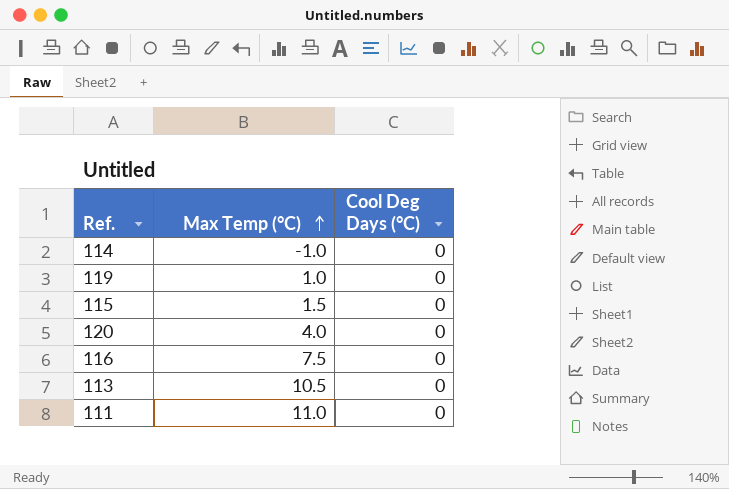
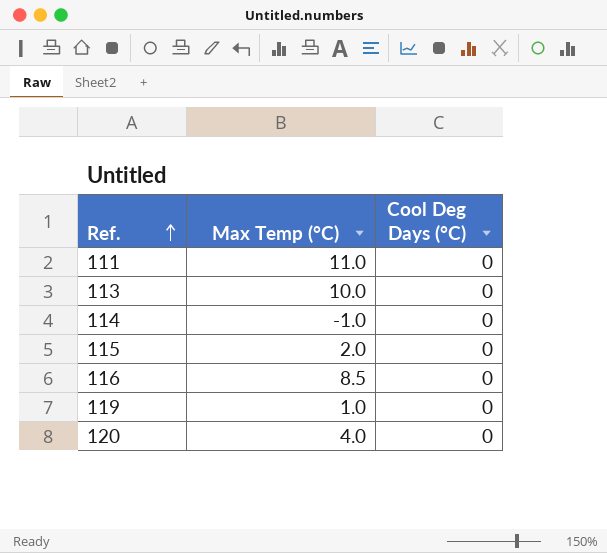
row order: Max Temp (°C) ascending -> Ref. ascending
113 | Max Temp (°C): 10.5 -> 10.0
115 | Max Temp (°C): 1.5 -> 2.0
116 | Max Temp (°C): 7.5 -> 8.5

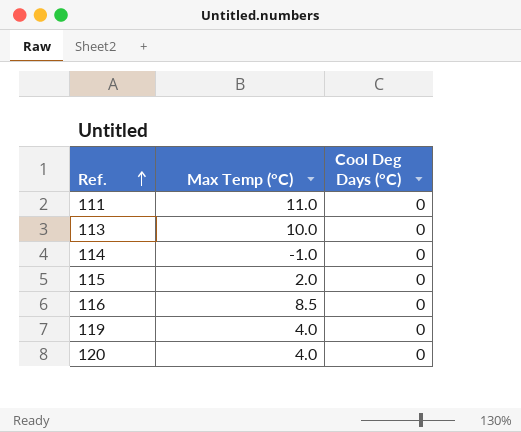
119 | Max Temp (°C): 1.0 -> 4.0

